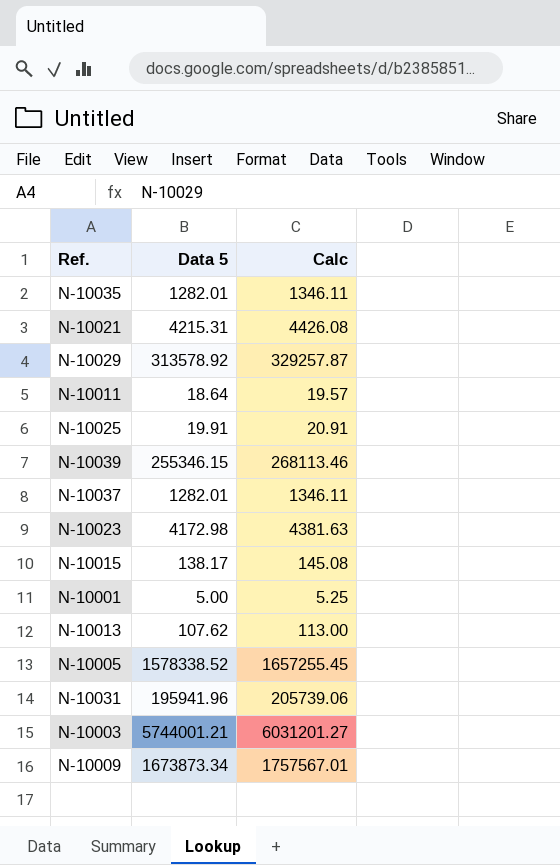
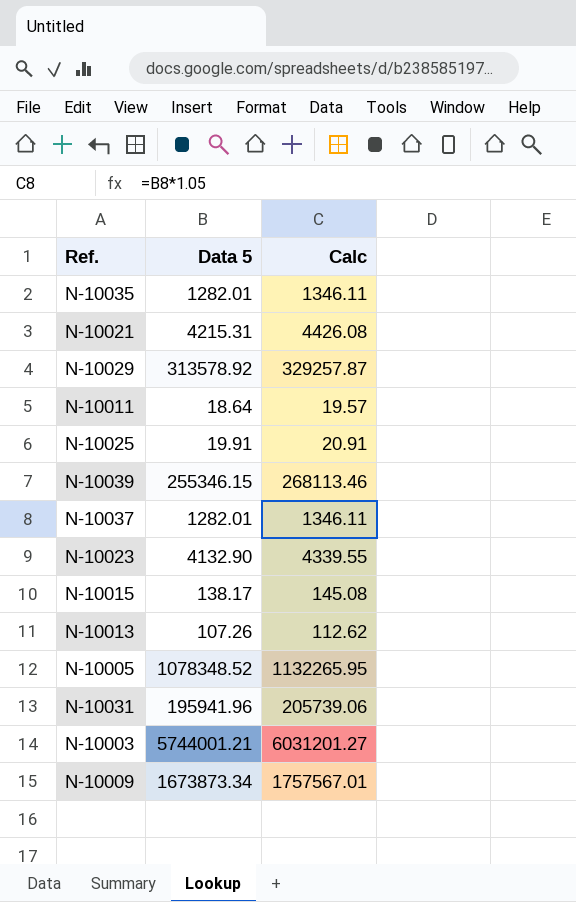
row N-10001: 5.00 | 5.25 -> none
N-10023 | Data 5: 4172.98 -> 4132.90
N-10023 | Calc: 4381.63 -> 4339.55
N-10013 | Data 5: 107.62 -> 107.26
N-10013 | Calc: 113.00 -> 112.62
N-10005 | Data 5: 1578338.52 -> 1078348.52
N-10005 | Calc: 1657255.45 -> 1132265.95

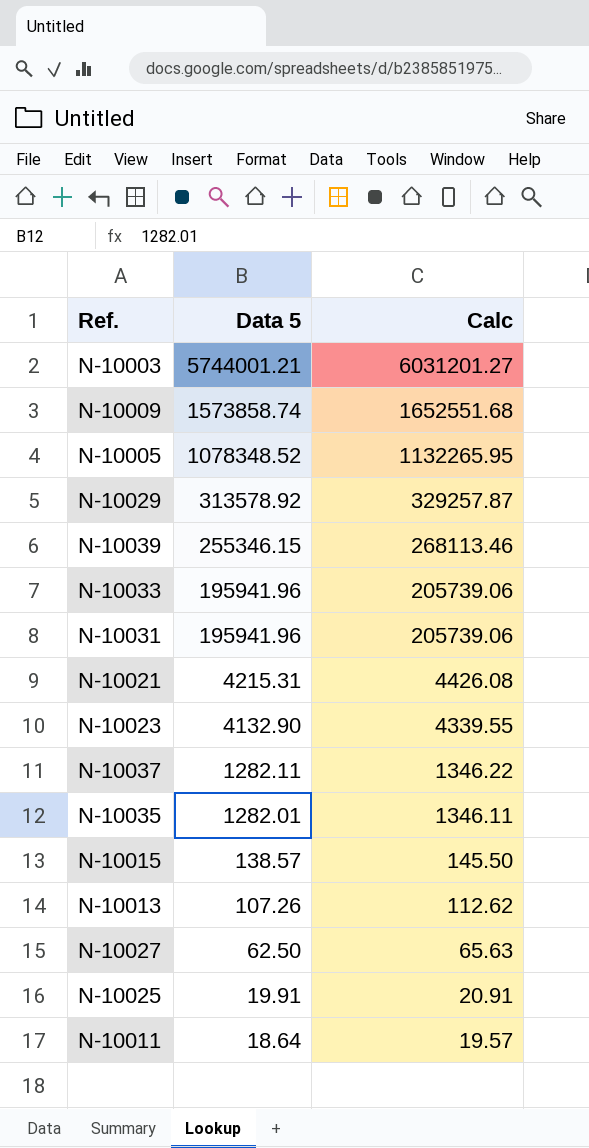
row order: none -> Data 5 descending
N-10009 | Data 5: 1673873.34 -> 1573858.74
N-10009 | Calc: 1757567.01 -> 1652551.68
row N-10033: none -> 195941.96 | 205739.06
N-10037 | Data 5: 1282.01 -> 1282.11
N-10037 | Calc: 1346.11 -> 1346.22
N-10015 | Data 5: 138.17 -> 138.57
N-10015 | Calc: 145.08 -> 145.50
row N-10027: none -> 62.50 | 65.63

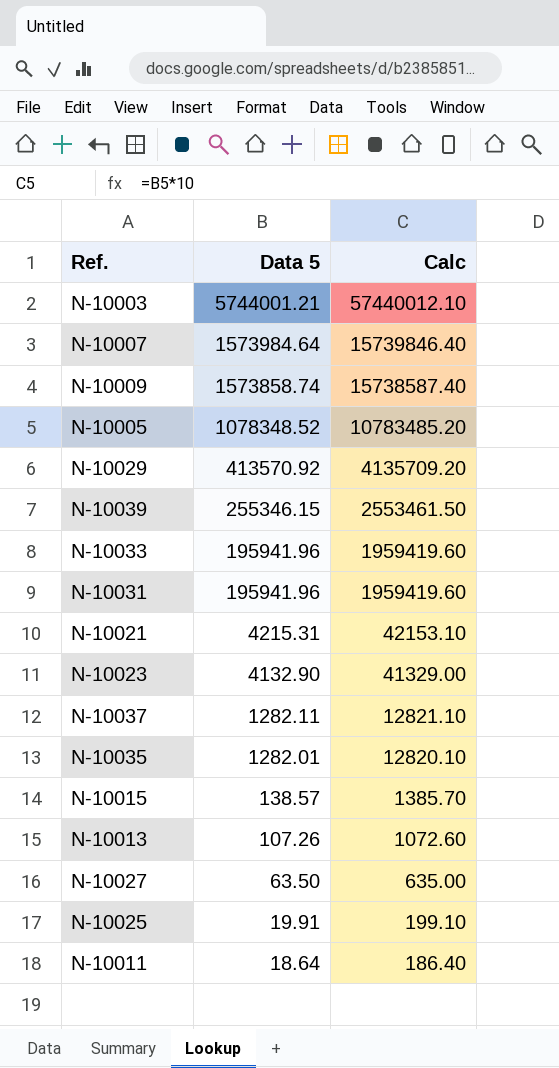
column Calc | formula: [Data 5] * 1.05 -> [Data 5] * 10
row N-10007: none -> 1573984.64 | 15739846.40
N-10029 | Data 5: 313578.92 -> 413570.92
N-10027 | Data 5: 62.50 -> 63.50

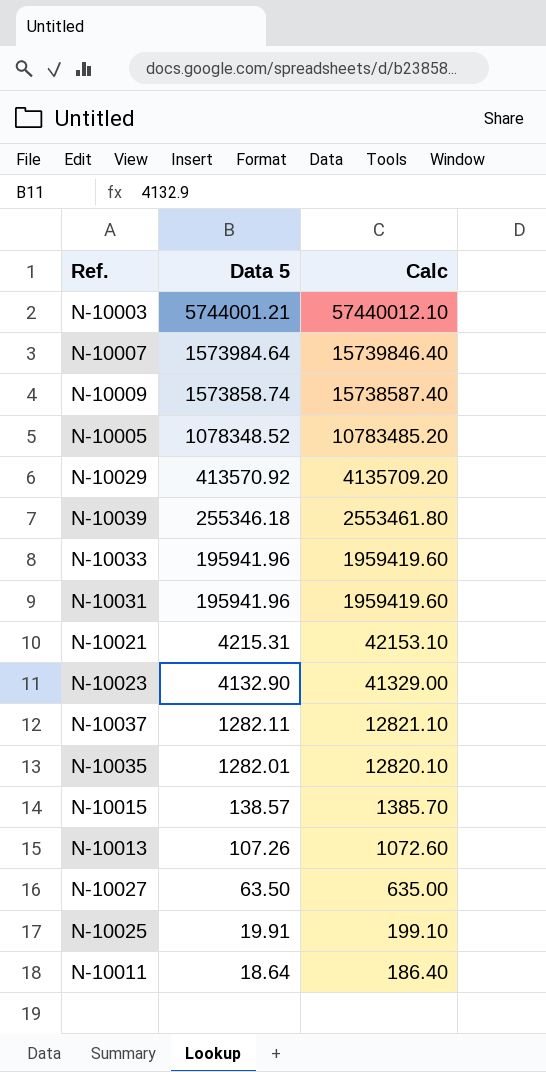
N-10039 | Data 5: 255346.15 -> 255346.18
N-10039 | Calc: 2553461.50 -> 2553461.80

